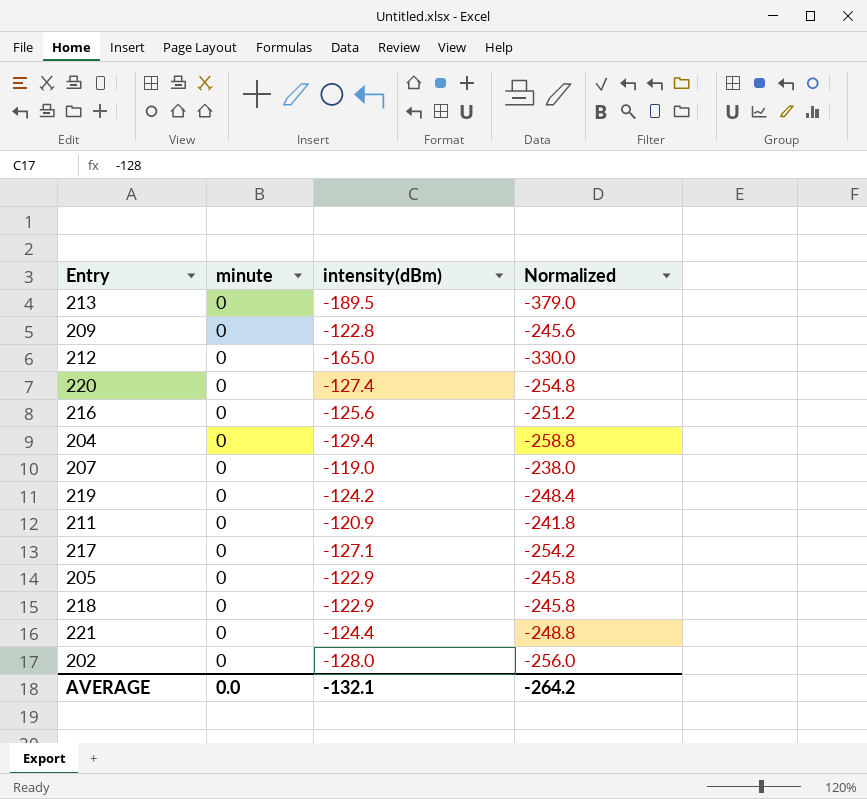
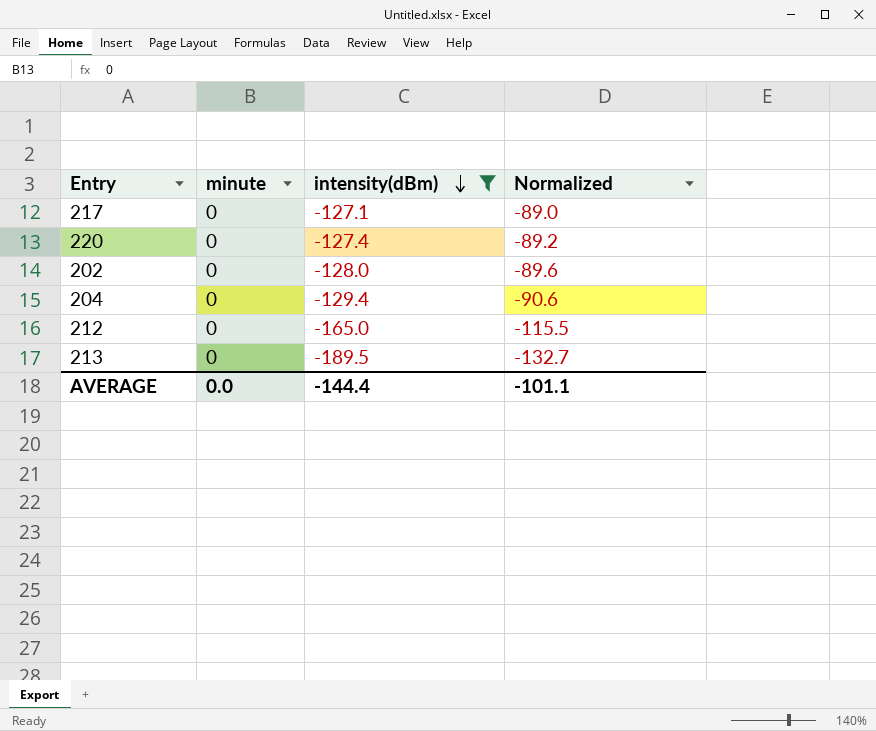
filter: none -> intensity(dBm) <= -127.1
row order: none -> intensity(dBm) descending
column Normalized | formula: [intensity(dBm)] * 2 -> [intensity(dBm)] * 0.7
AVERAGE | intensity(dBm): -132.1 -> -144.4
AVERAGE | Normalized: -264.2 -> -101.1

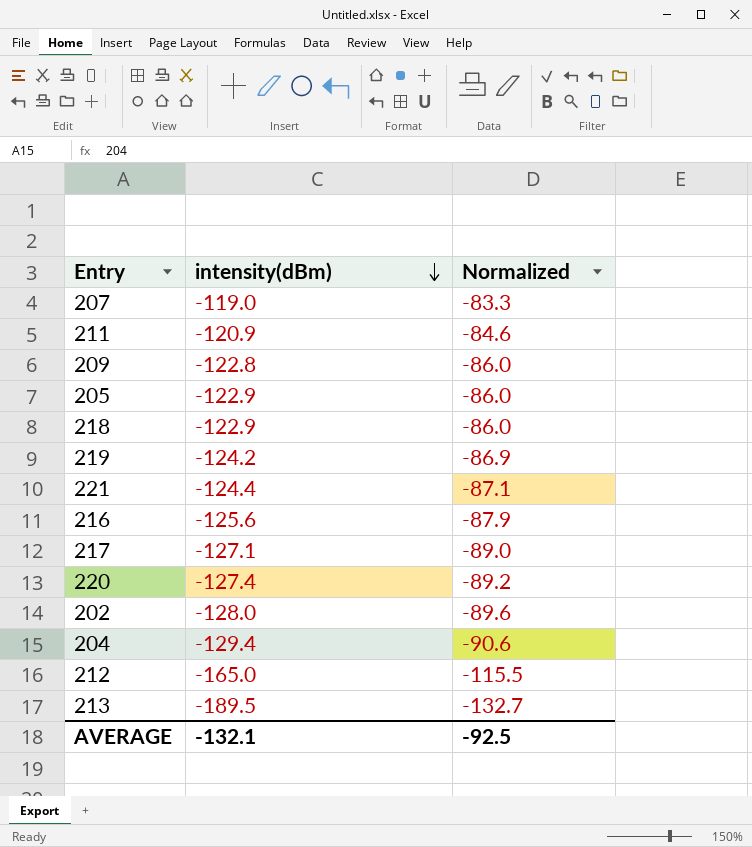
filter: intensity(dBm) <= -127.1 -> none
column minute | position: 2 -> none
AVERAGE | intensity(dBm): -144.4 -> -132.1
AVERAGE | Normalized: -101.1 -> -92.5

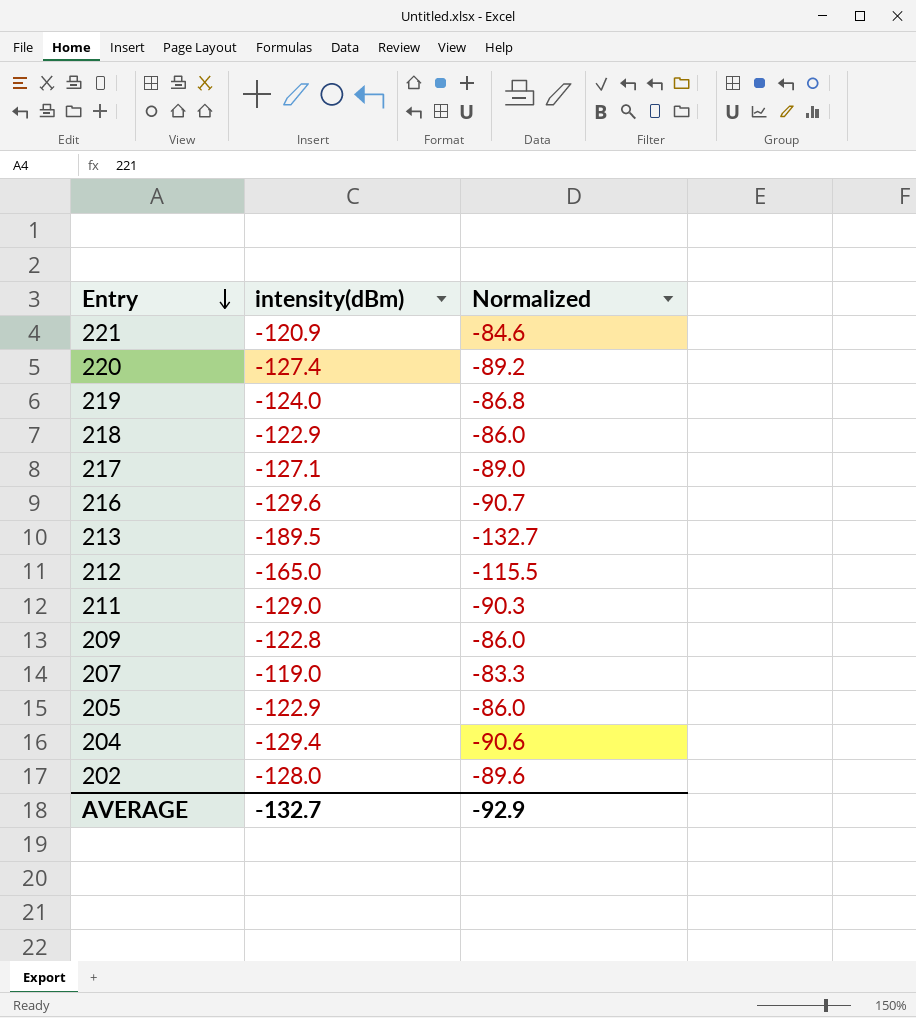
row order: intensity(dBm) descending -> Entry descending
221 | intensity(dBm): -124.4 -> -120.9
221 | Normalized: -87.1 -> -84.6
219 | intensity(dBm): -124.2 -> -124.0
219 | Normalized: -86.9 -> -86.8
216 | intensity(dBm): -125.6 -> -129.6
216 | Normalized: -87.9 -> -90.7
211 | intensity(dBm): -120.9 -> -129.0
211 | Normalized: -84.6 -> -90.3
AVERAGE | intensity(dBm): -132.1 -> -132.7
AVERAGE | Normalized: -92.5 -> -92.9

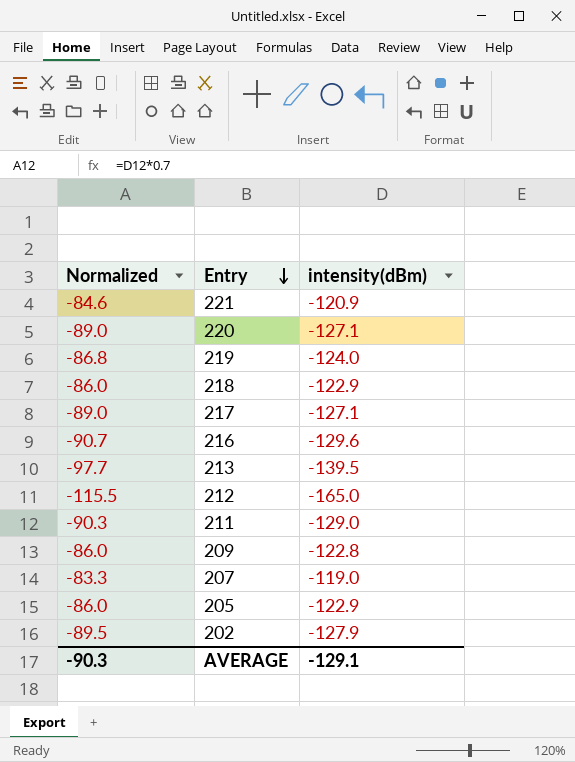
column Normalized | position: 3 -> 1
row 204: -129.4 | -90.6 -> none
220 | Normalized: -89.2 -> -89.0
220 | intensity(dBm): -127.4 -> -127.1
213 | Normalized: -132.7 -> -97.7
213 | intensity(dBm): -189.5 -> -139.5
202 | Normalized: -89.6 -> -89.5
202 | intensity(dBm): -128.0 -> -127.9
AVERAGE | Normalized: -92.9 -> -90.3
AVERAGE | intensity(dBm): -132.7 -> -129.1

